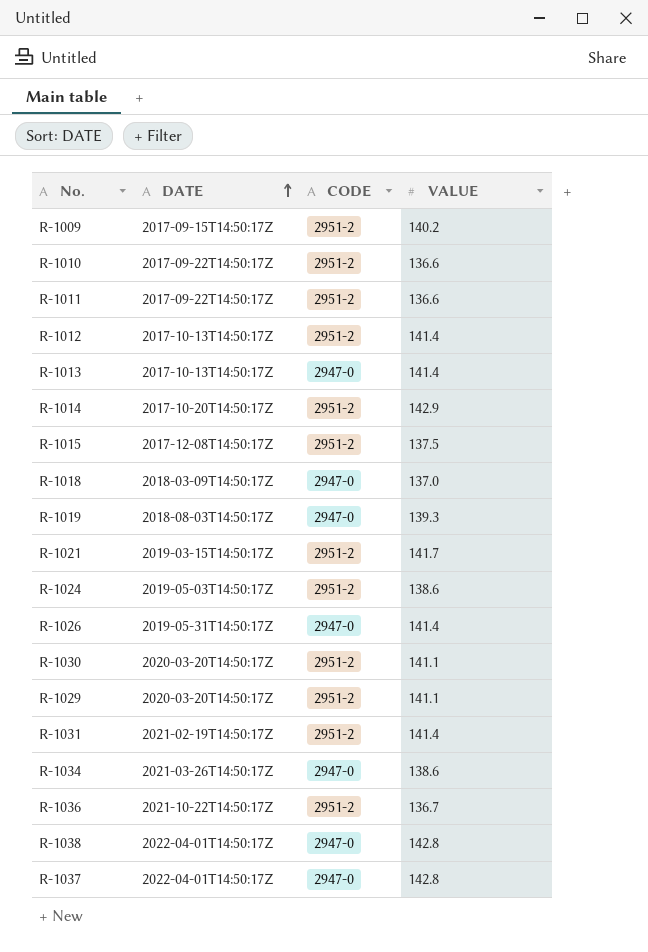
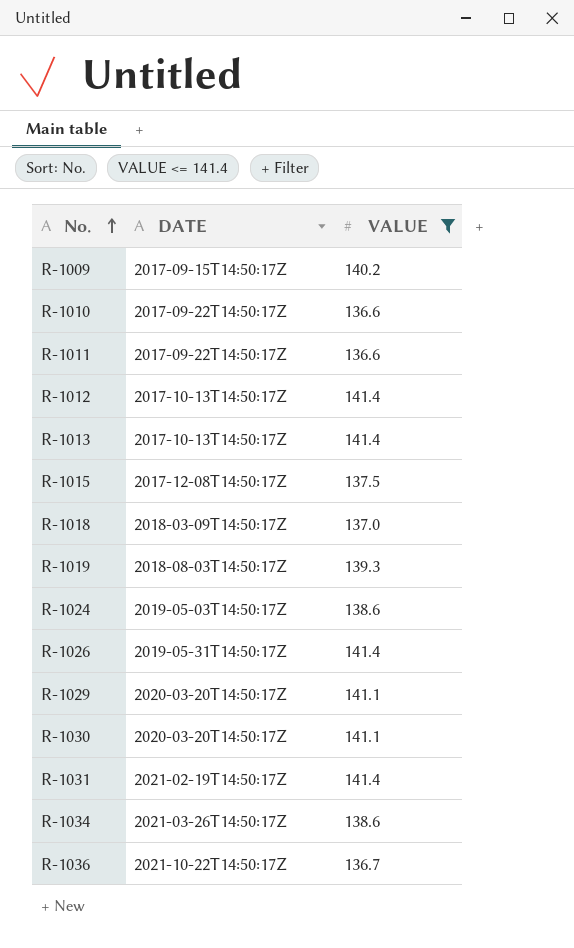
filter: none -> VALUE <= 141.4
row order: DATE ascending -> No. ascending
column CODE | position: 3 -> none

